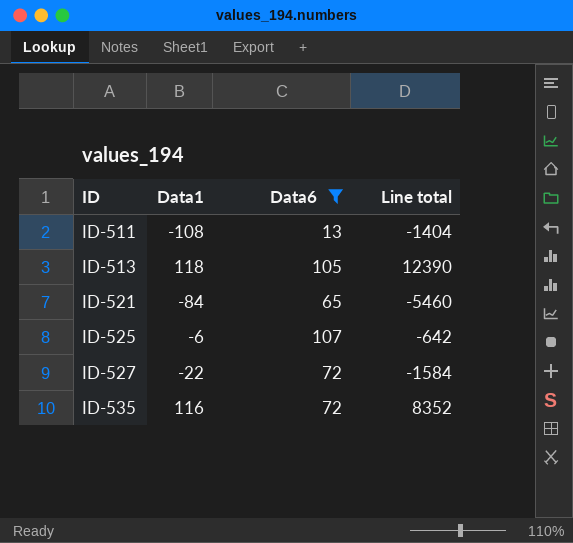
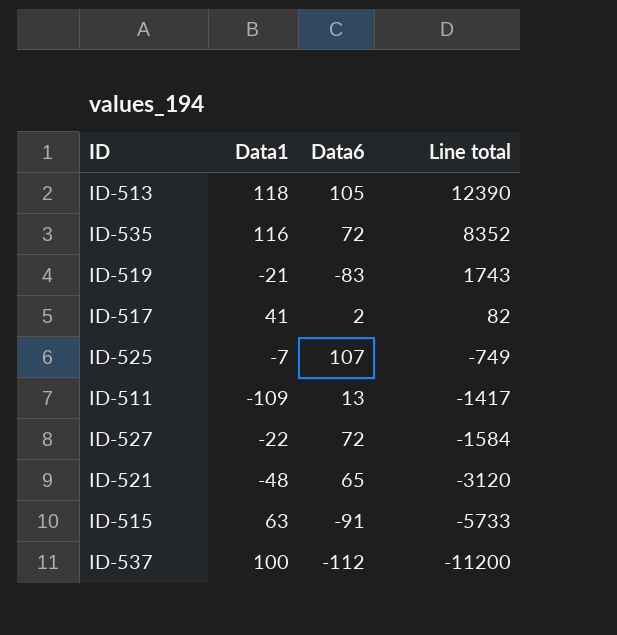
filter: Data6 >= 13 -> none
row order: ID ascending -> Line total descending
ID-525 | Data1: -6 -> -7
ID-525 | Line total: -642 -> -749
ID-511 | Data1: -108 -> -109
ID-511 | Line total: -1404 -> -1417
ID-521 | Data1: -84 -> -48
ID-521 | Line total: -5460 -> -3120

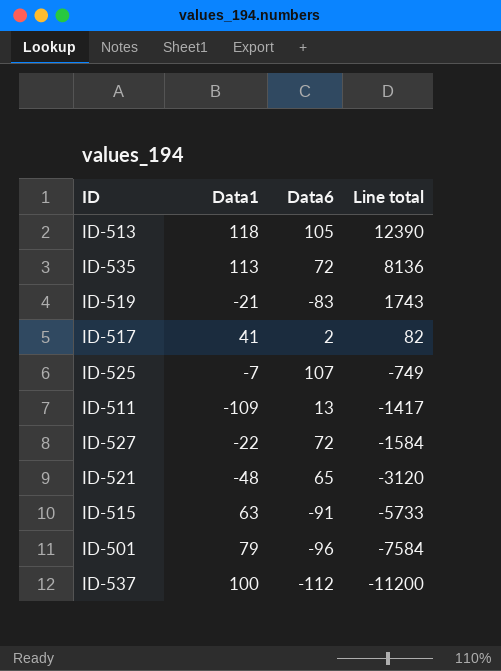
ID-535 | Data1: 116 -> 113
ID-535 | Line total: 8352 -> 8136
row ID-501: none -> 79 | -96 | -7584

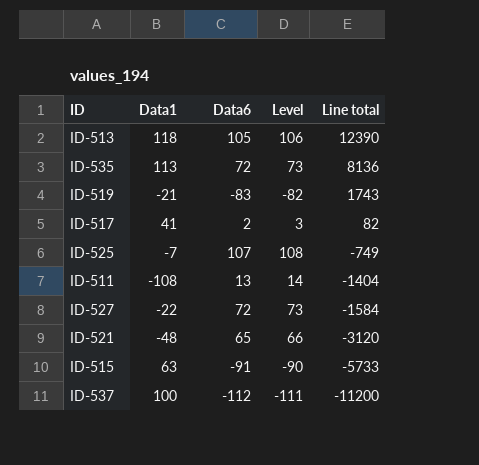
column Level | formula: none -> [Data6] + 1
row ID-501: 79 | -96 | -7584 -> none
ID-511 | Data1: -109 -> -108
ID-511 | Line total: -1417 -> -1404

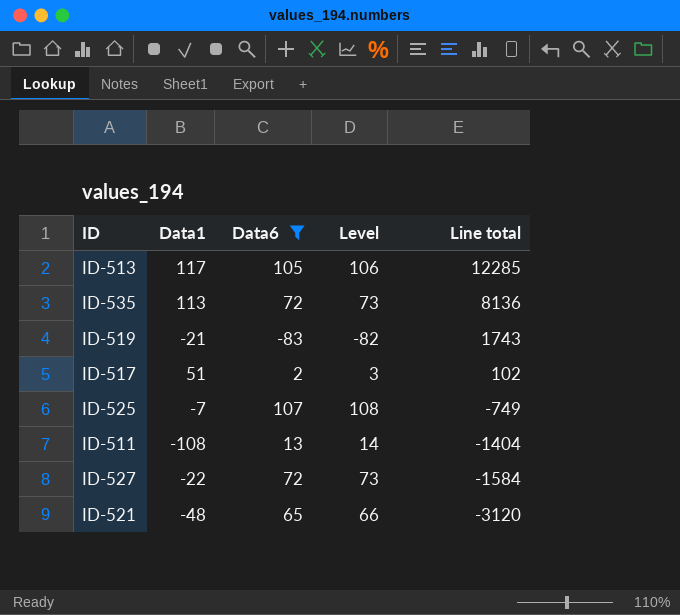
filter: none -> Data6 >= -83
ID-513 | Data1: 118 -> 117
ID-513 | Line total: 12390 -> 12285
ID-517 | Data1: 41 -> 51
ID-517 | Line total: 82 -> 102

